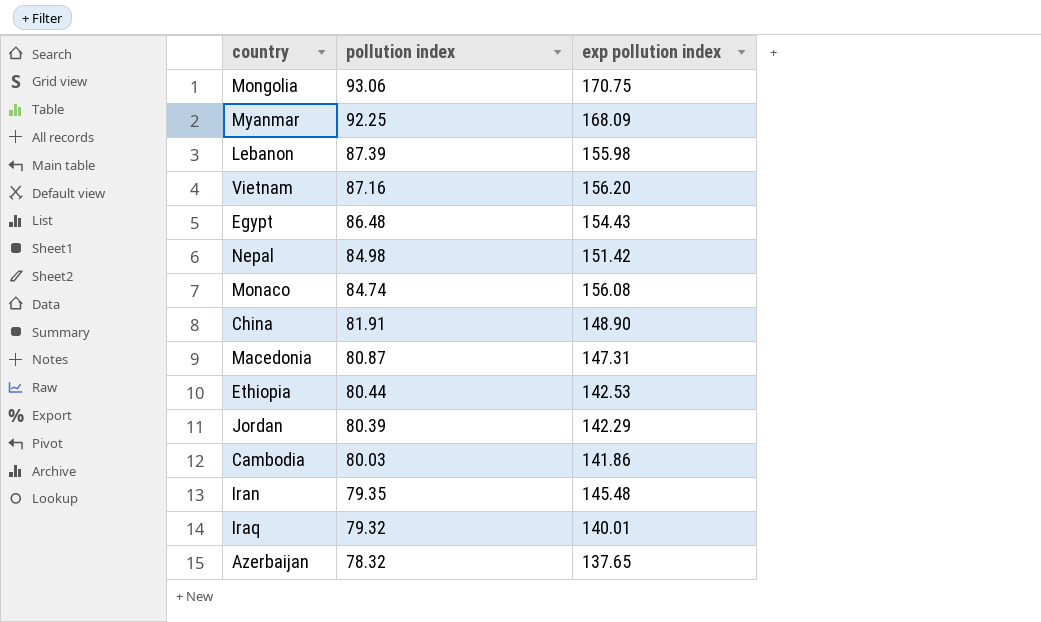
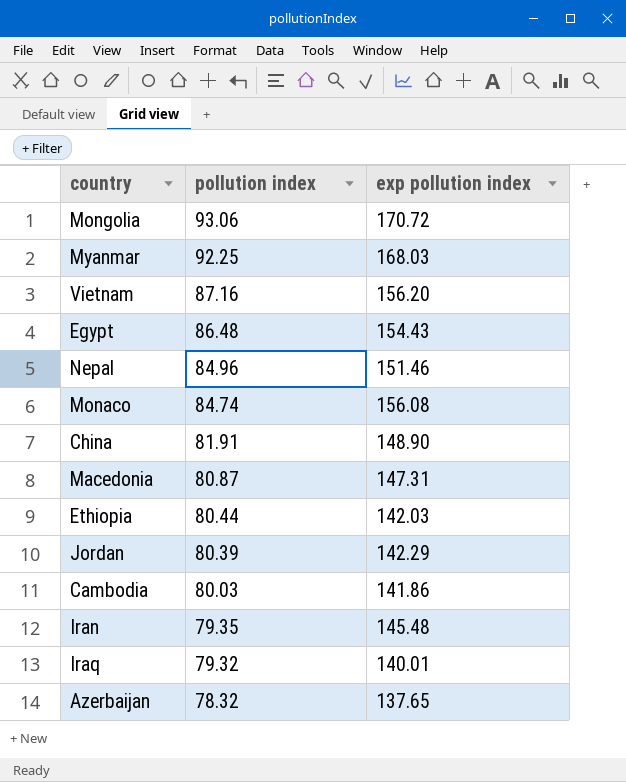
row Lebanon: 87.39 | 155.98 -> none
Mongolia | exp pollution index: 170.75 -> 170.72
Myanmar | exp pollution index: 168.09 -> 168.03
Nepal | pollution index: 84.98 -> 84.96
Nepal | exp pollution index: 151.42 -> 151.46
Ethiopia | exp pollution index: 142.53 -> 142.03

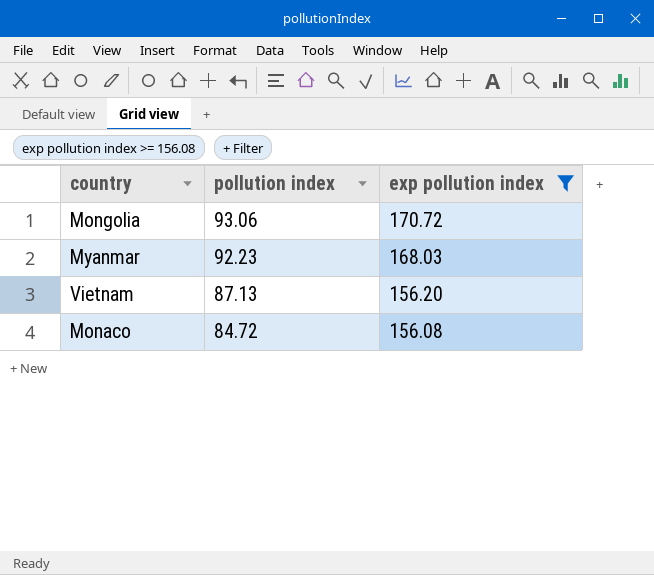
filter: none -> exp pollution index >= 156.08
Myanmar | pollution index: 92.25 -> 92.23
Vietnam | pollution index: 87.16 -> 87.13
Monaco | pollution index: 84.74 -> 84.72

